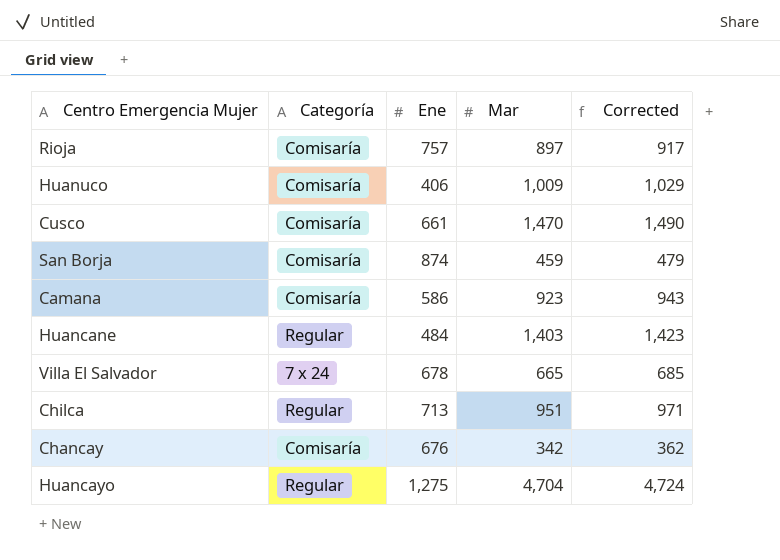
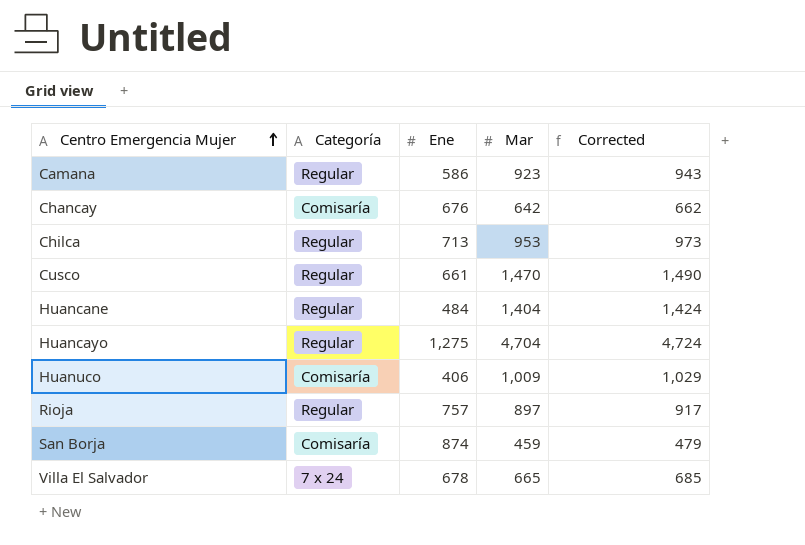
row order: none -> Centro Emergencia Mujer ascending
Camana | Categoría: Comisaría -> Regular
Chancay | Mar: 342 -> 642
Chancay | Corrected: 362 -> 662
Chilca | Mar: 951 -> 953
Chilca | Corrected: 971 -> 973
Cusco | Categoría: Comisaría -> Regular
Huancane | Mar: 1,403 -> 1,404
Huancane | Corrected: 1,423 -> 1,424
Rioja | Categoría: Comisaría -> Regular

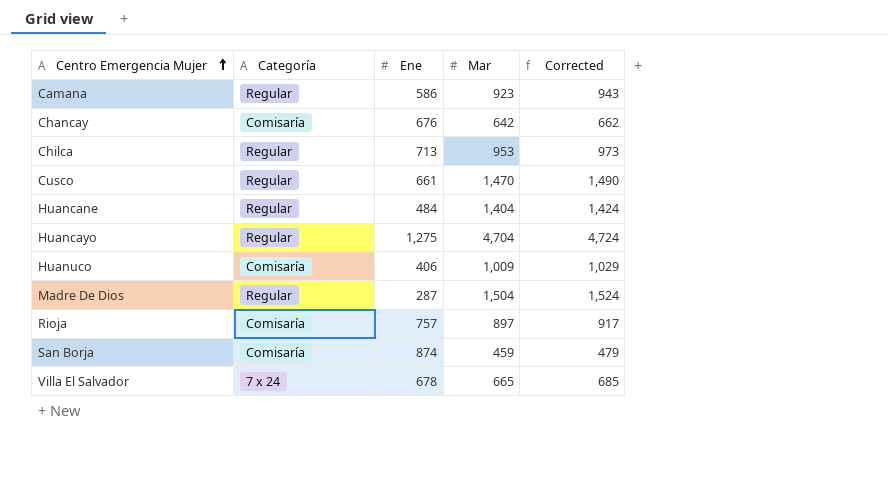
row Madre De Dios: none -> Regular | 287 | 1,504 | 1,524
Rioja | Categoría: Regular -> Comisaría

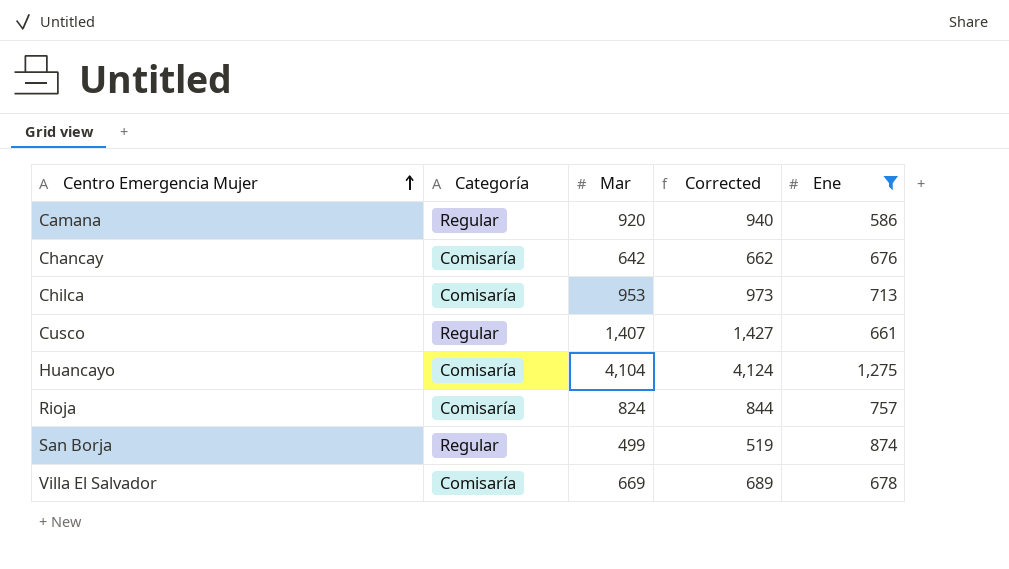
filter: none -> Ene >= 586
column Ene | position: 3 -> 5
Camana | Mar: 923 -> 920
Camana | Corrected: 943 -> 940
Chilca | Categoría: Regular -> Comisaría
Cusco | Mar: 1,470 -> 1,407
Cusco | Corrected: 1,490 -> 1,427
Huancayo | Categoría: Regular -> Comisaría
Huancayo | Mar: 4,704 -> 4,104
Huancayo | Corrected: 4,724 -> 4,124
Rioja | Mar: 897 -> 824
Rioja | Corrected: 917 -> 844
San Borja | Categoría: Comisaría -> Regular
San Borja | Mar: 459 -> 499
San Borja | Corrected: 479 -> 519
Villa El Salvador | Categoría: 7 x 24 -> Comisaría
Villa El Salvador | Mar: 665 -> 669
Villa El Salvador | Corrected: 685 -> 689

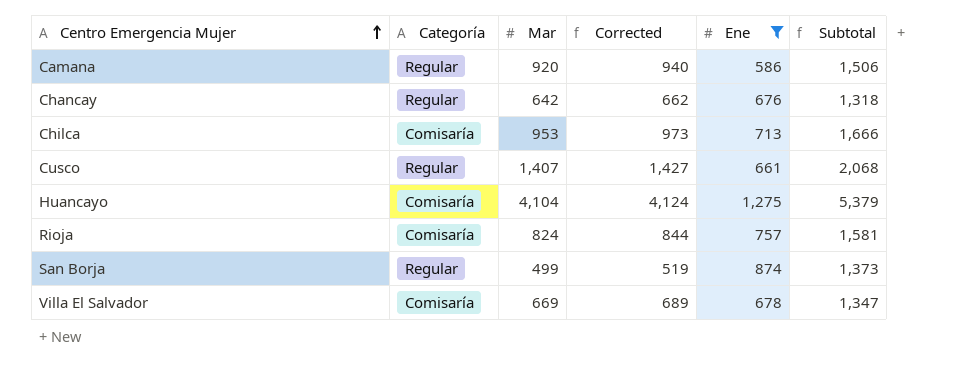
column Subtotal | formula: none -> [Mar] + [Ene]
Chancay | Categoría: Comisaría -> Regular

